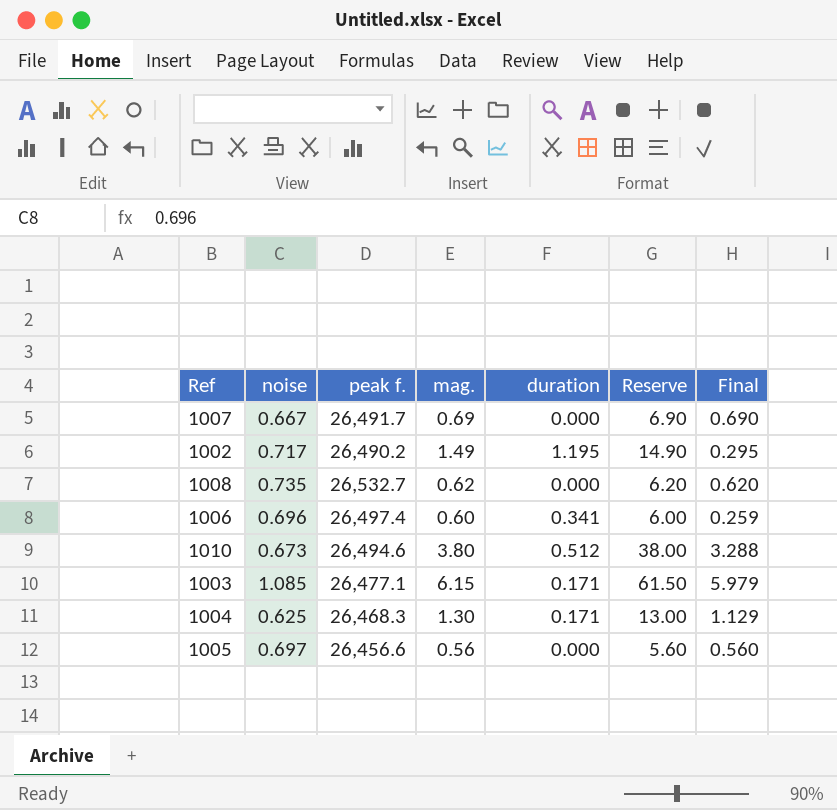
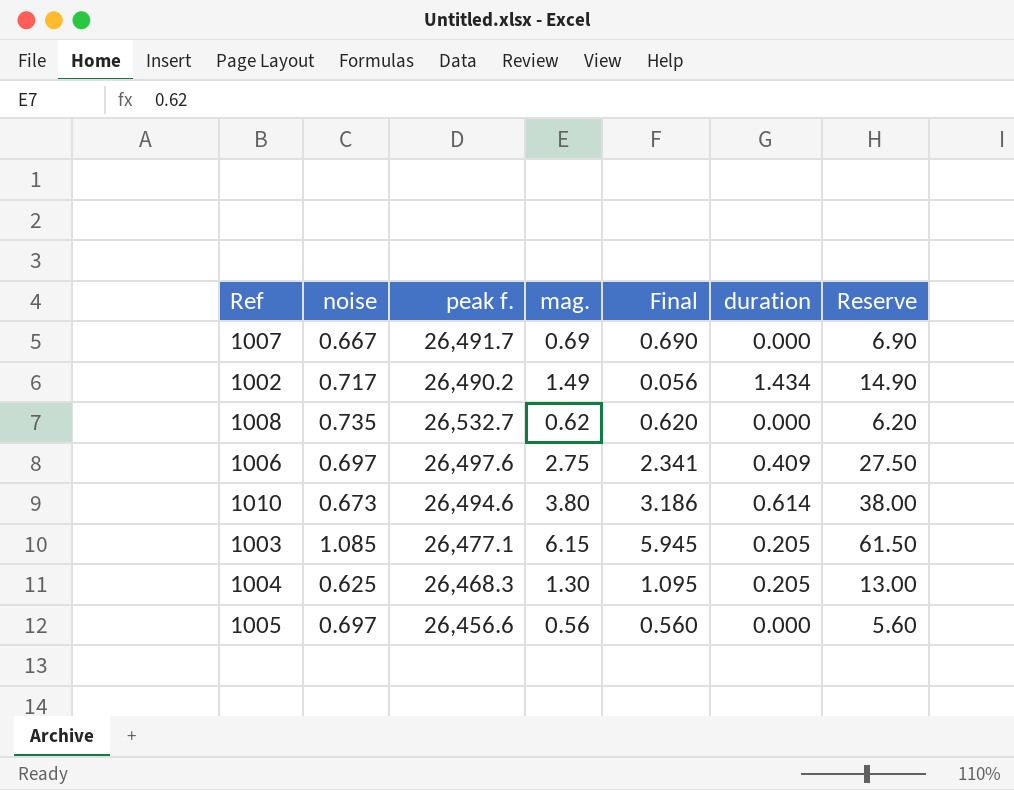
column Final | position: 7 -> 5
1002 | Final: 0.295 -> 0.056
1002 | duration: 1.195 -> 1.434
1006 | noise: 0.696 -> 0.697
1006 | peak f.: 26,497.4 -> 26,497.6
1006 | mag.: 0.60 -> 2.75
1006 | Final: 0.259 -> 2.341
1006 | duration: 0.341 -> 0.409
1006 | Reserve: 6.00 -> 27.50
1010 | Final: 3.288 -> 3.186
1010 | duration: 0.512 -> 0.614
1003 | Final: 5.979 -> 5.945
1003 | duration: 0.171 -> 0.205
1004 | Final: 1.129 -> 1.095
1004 | duration: 0.171 -> 0.205

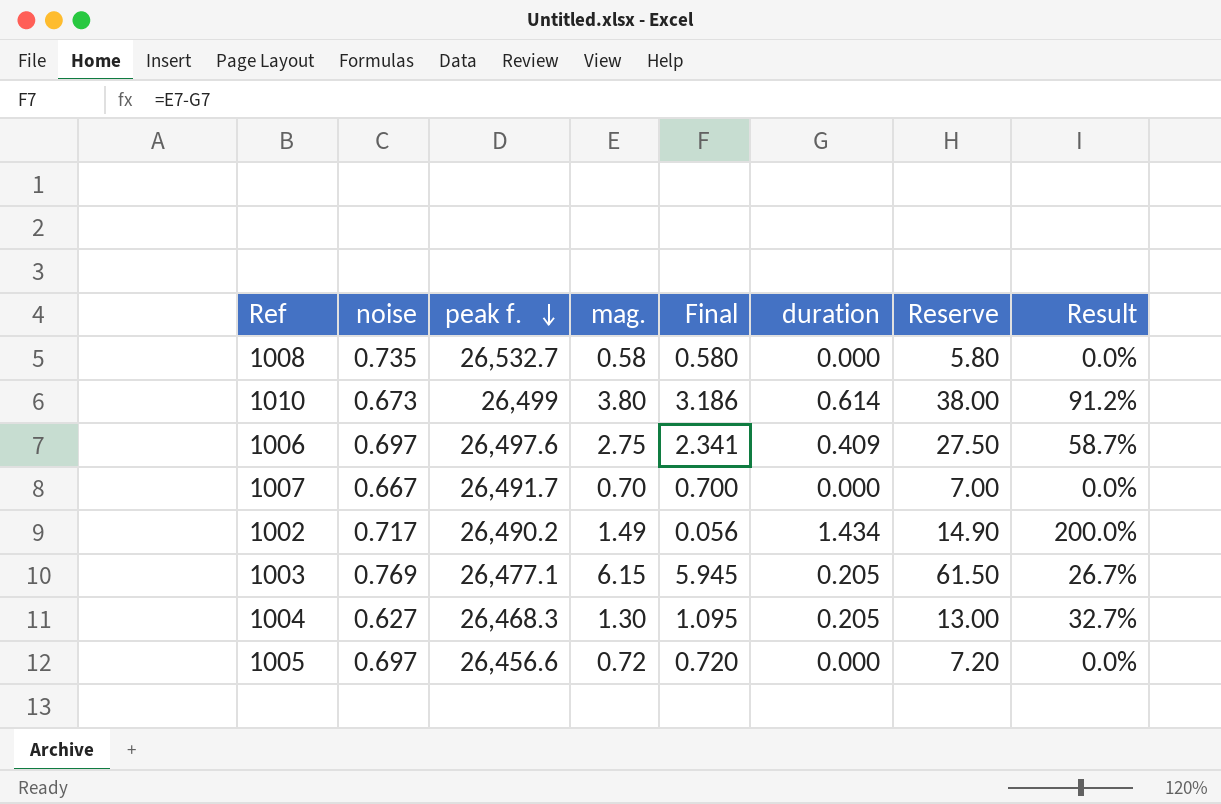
row order: none -> peak f. descending
column Result | formula: none -> [duration] / [noise]
1008 | mag.: 0.62 -> 0.58
1008 | Final: 0.620 -> 0.580
1008 | Reserve: 6.20 -> 5.80
1010 | peak f.: 26,494.6 -> 26,499
1007 | mag.: 0.69 -> 0.70
1007 | Final: 0.690 -> 0.700
1007 | Reserve: 6.90 -> 7.00
1003 | noise: 1.085 -> 0.769
1004 | noise: 0.625 -> 0.627
1005 | mag.: 0.56 -> 0.72
1005 | Final: 0.560 -> 0.720
1005 | Reserve: 5.60 -> 7.20

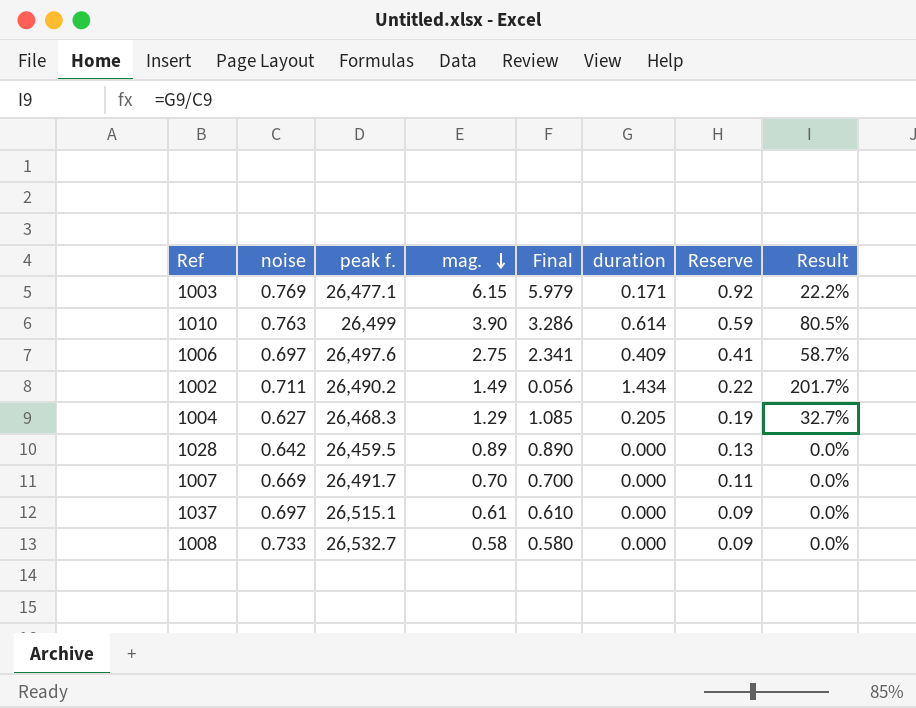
row order: peak f. descending -> mag. descending
column Reserve | formula: [mag.] * 10 -> [mag.] * 0.15
row 1005: 0.697 | 26,456.6 | 0.72 | 0.720 | 0.000 | 7.20 | 0.0% -> none
1003 | Final: 5.945 -> 5.979
1003 | duration: 0.205 -> 0.171
1003 | Result: 26.7% -> 22.2%
1010 | noise: 0.673 -> 0.763
1010 | mag.: 3.80 -> 3.90
1010 | Final: 3.186 -> 3.286
1010 | Result: 91.2% -> 80.5%
1002 | noise: 0.717 -> 0.711
1002 | Result: 200.0% -> 201.7%
1004 | mag.: 1.30 -> 1.29
1004 | Final: 1.095 -> 1.085
row 1028: none -> 0.642 | 26,459.5 | 0.89 | 0.890 | 0.000 | 0.13 | 0.0%
1007 | noise: 0.667 -> 0.669
row 1037: none -> 0.697 | 26,515.1 | 0.61 | 0.610 | 0.000 | 0.09 | 0.0%
1008 | noise: 0.735 -> 0.733

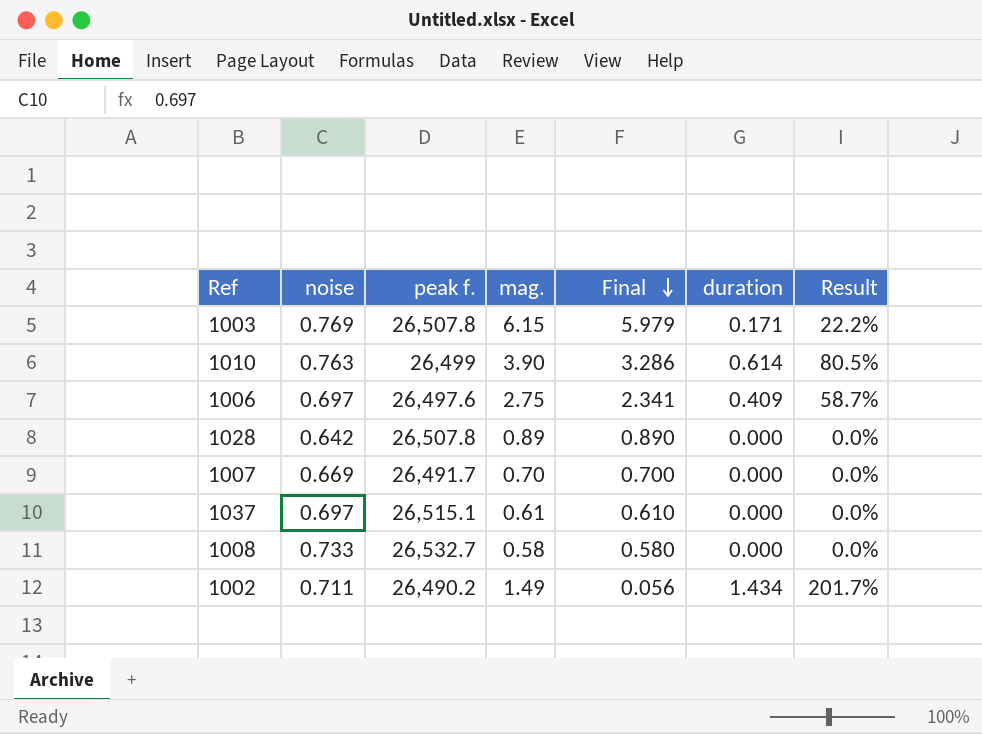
row order: mag. descending -> Final descending
column Reserve | formula: [mag.] * 0.15 -> none
row 1004: 0.627 | 26,468.3 | 1.29 | 1.085 | 0.205 | 0.19 | 32.7% -> none
1003 | peak f.: 26,477.1 -> 26,507.8
1028 | peak f.: 26,459.5 -> 26,507.8

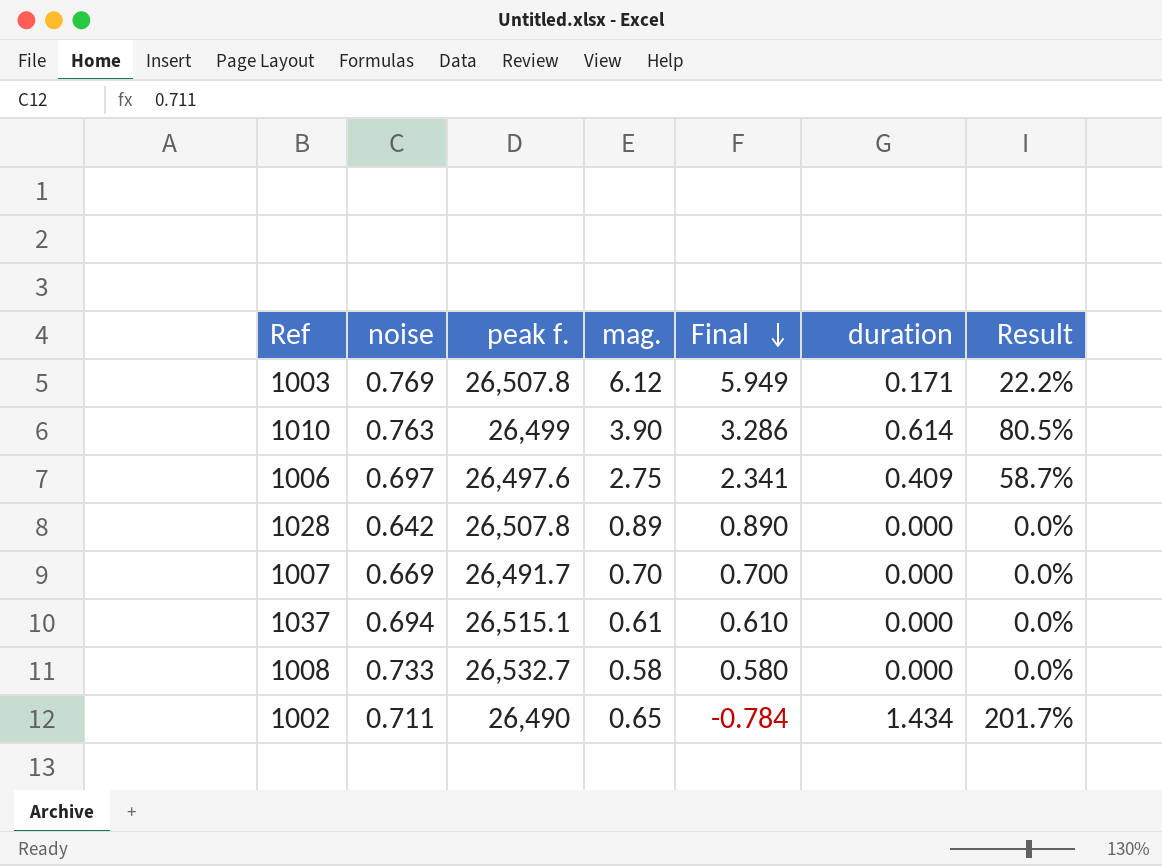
1003 | mag.: 6.15 -> 6.12
1003 | Final: 5.979 -> 5.949
1037 | noise: 0.697 -> 0.694
1002 | peak f.: 26,490.2 -> 26,490
1002 | mag.: 1.49 -> 0.65
1002 | Final: 0.056 -> -0.784

